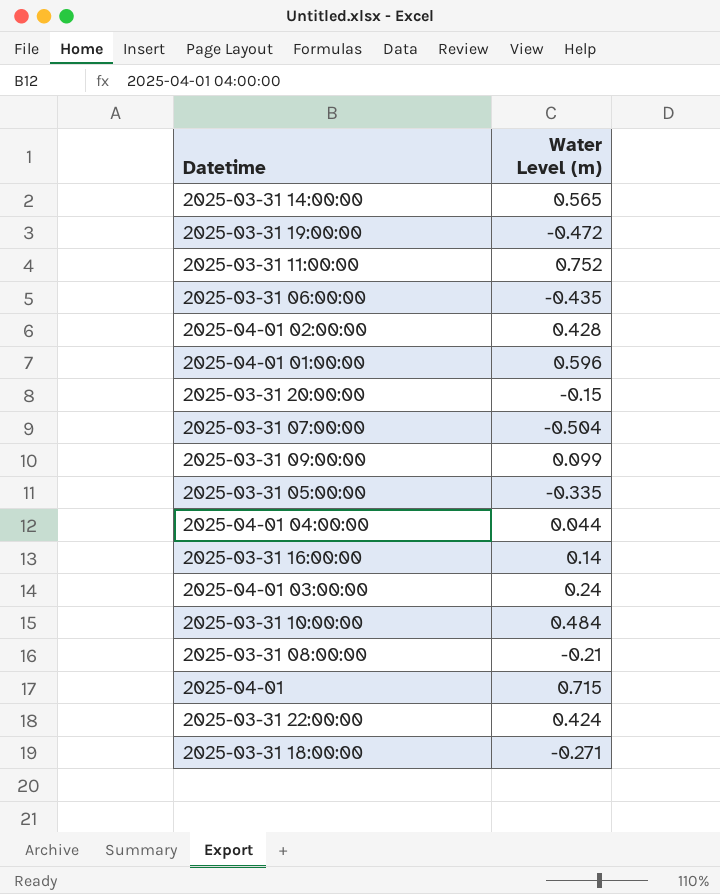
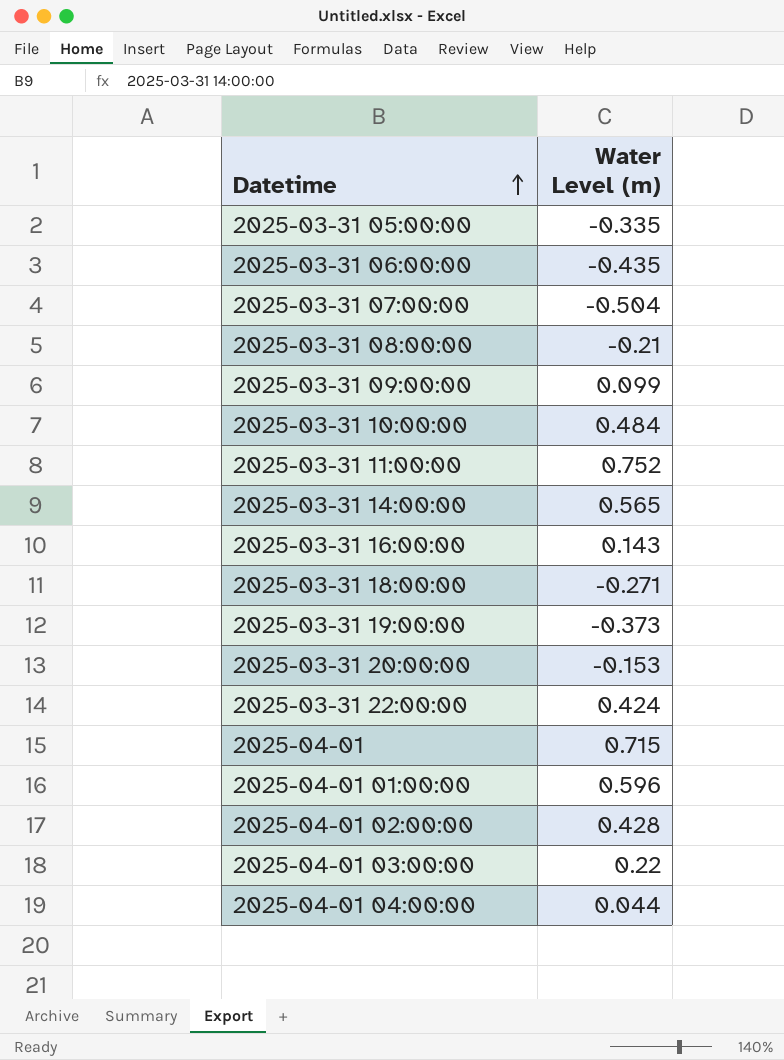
row order: none -> Datetime ascending
2025-03-31 16:00:00 | Water Level (m): 0.14 -> 0.143
2025-03-31 19:00:00 | Water Level (m): -0.472 -> -0.373
2025-03-31 20:00:00 | Water Level (m): -0.15 -> -0.153
2025-04-01 03:00:00 | Water Level (m): 0.24 -> 0.22

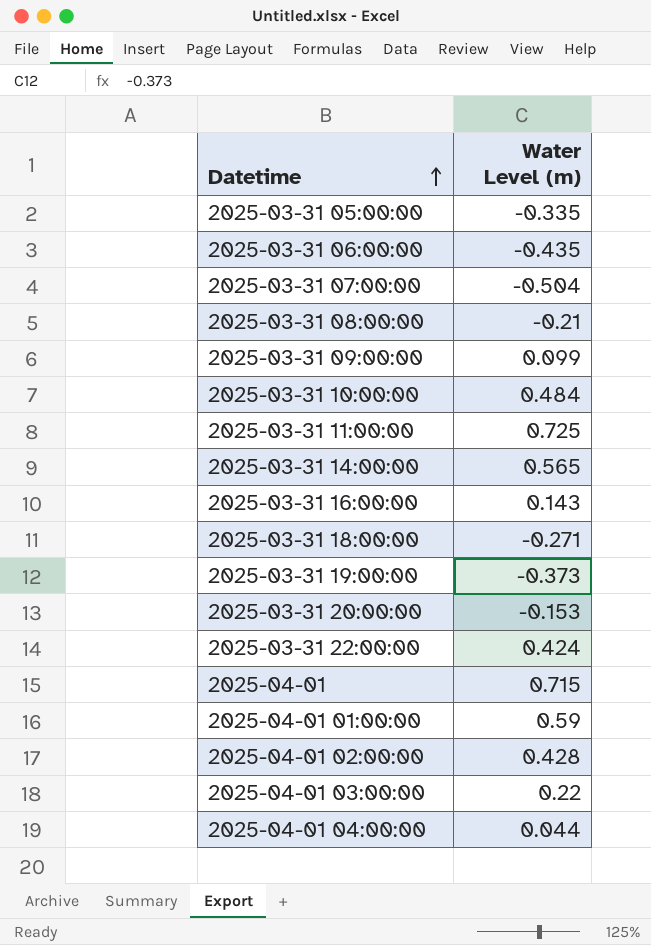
2025-03-31 11:00:00 | Water Level (m): 0.752 -> 0.725
2025-04-01 01:00:00 | Water Level (m): 0.596 -> 0.59

